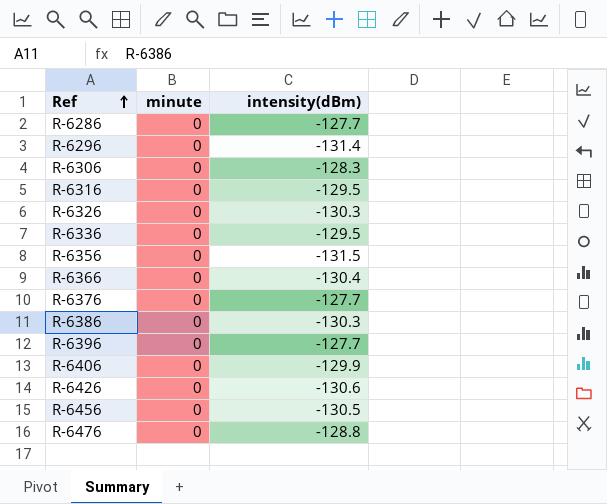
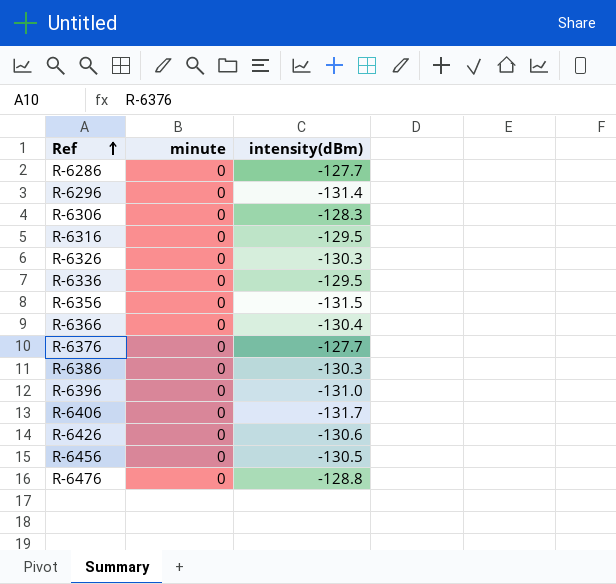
R-6396 | intensity(dBm): -127.7 -> -131.0
R-6406 | intensity(dBm): -129.9 -> -131.7

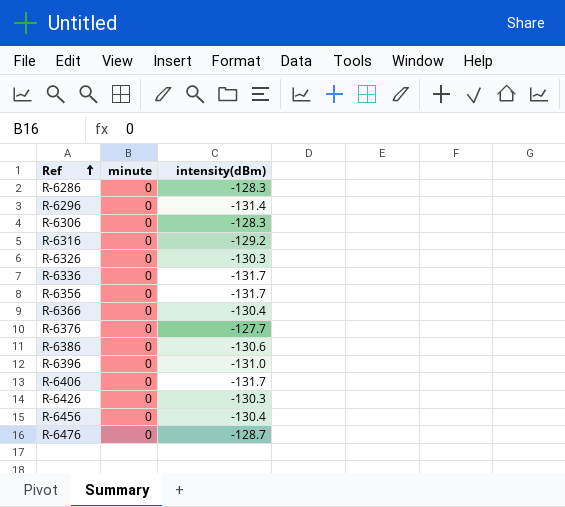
R-6286 | intensity(dBm): -127.7 -> -128.3
R-6316 | intensity(dBm): -129.5 -> -129.2
R-6336 | intensity(dBm): -129.5 -> -131.7
R-6356 | intensity(dBm): -131.5 -> -131.7
R-6386 | intensity(dBm): -130.3 -> -130.6
R-6426 | intensity(dBm): -130.6 -> -130.3
R-6456 | intensity(dBm): -130.5 -> -130.4
R-6476 | intensity(dBm): -128.8 -> -128.7

